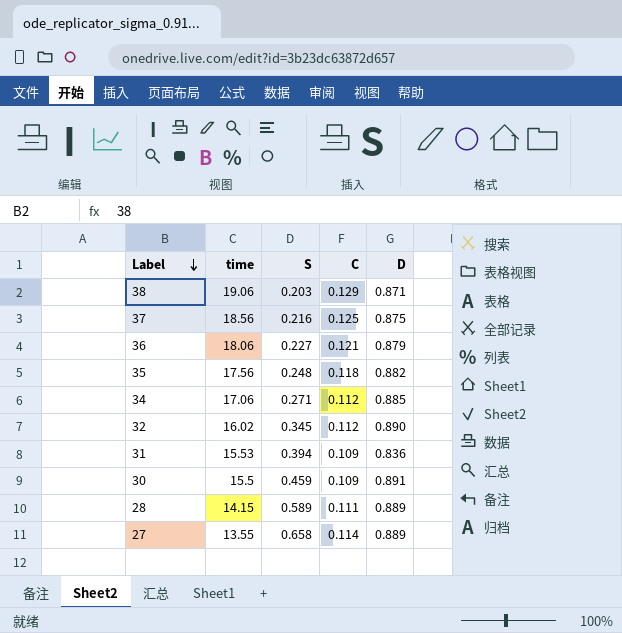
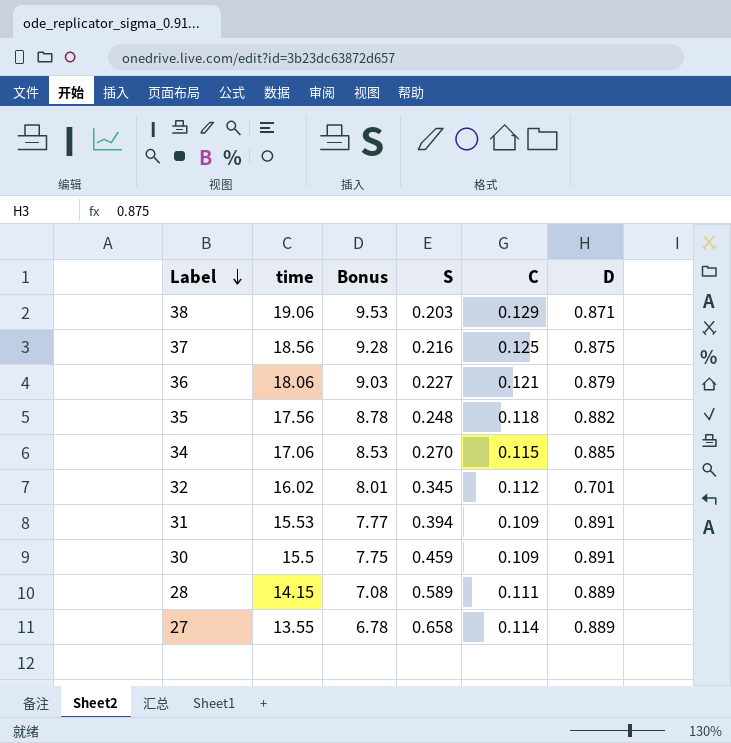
column Bonus | formula: none -> [time] * 0.5
34 | S: 0.271 -> 0.270
34 | C: 0.112 -> 0.115
32 | D: 0.890 -> 0.701
31 | D: 0.836 -> 0.891

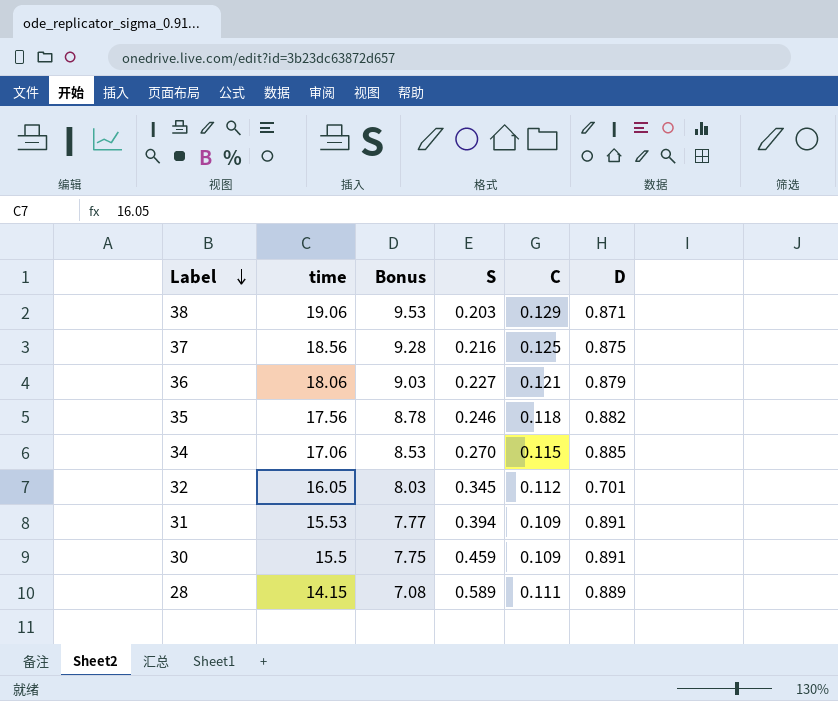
row 27: 13.55 | 6.78 | 0.658 | 0.114 | 0.889 -> none
35 | S: 0.248 -> 0.246
32 | time: 16.02 -> 16.05
32 | Bonus: 8.01 -> 8.03

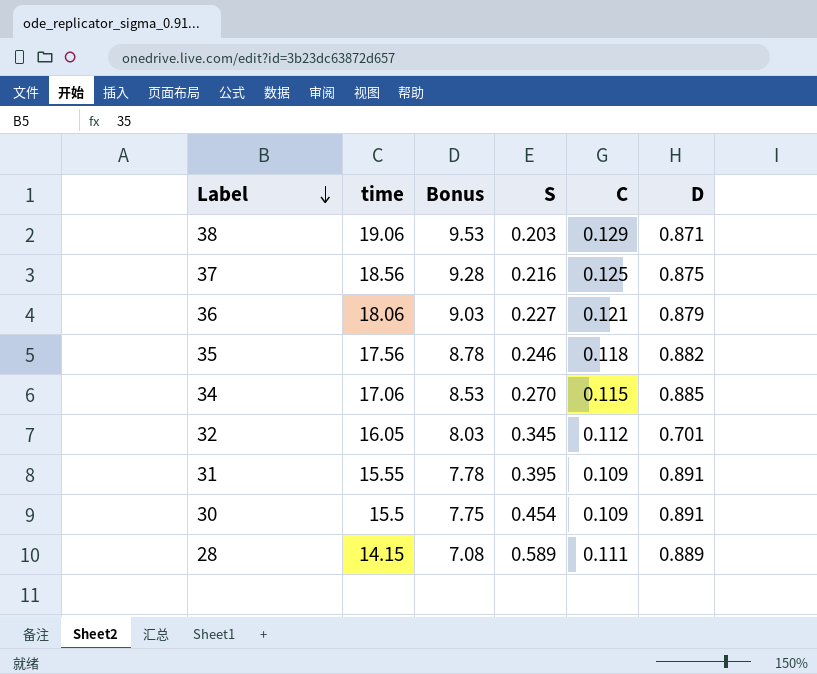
31 | time: 15.53 -> 15.55
31 | Bonus: 7.77 -> 7.78
31 | S: 0.394 -> 0.395
30 | S: 0.459 -> 0.454

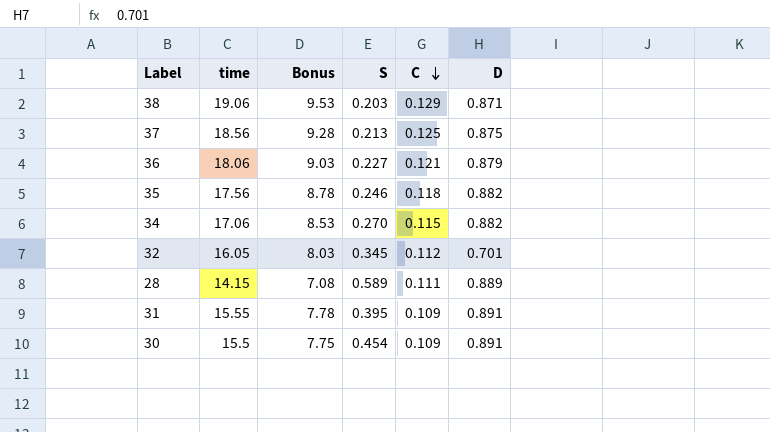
row order: Label descending -> C descending
37 | S: 0.216 -> 0.213
34 | D: 0.885 -> 0.882

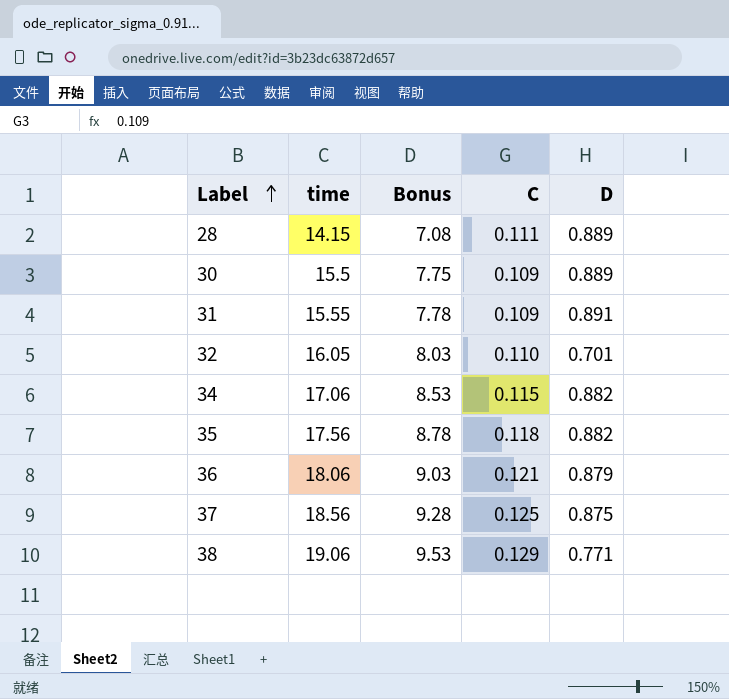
row order: C descending -> Label ascending
column S | position: 4 -> none
30 | D: 0.891 -> 0.889
32 | C: 0.112 -> 0.110
38 | D: 0.871 -> 0.771

